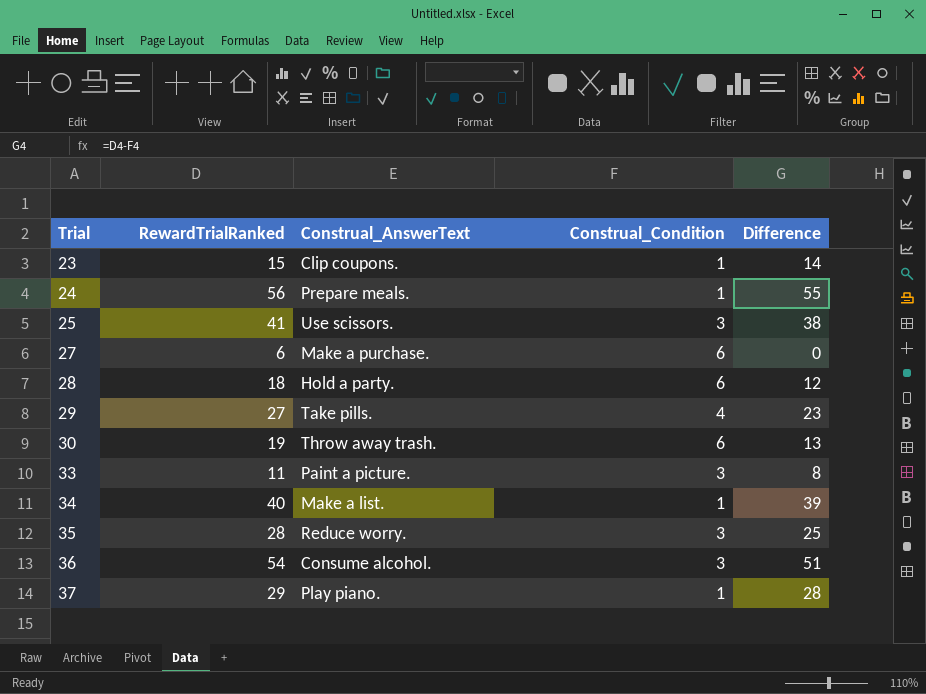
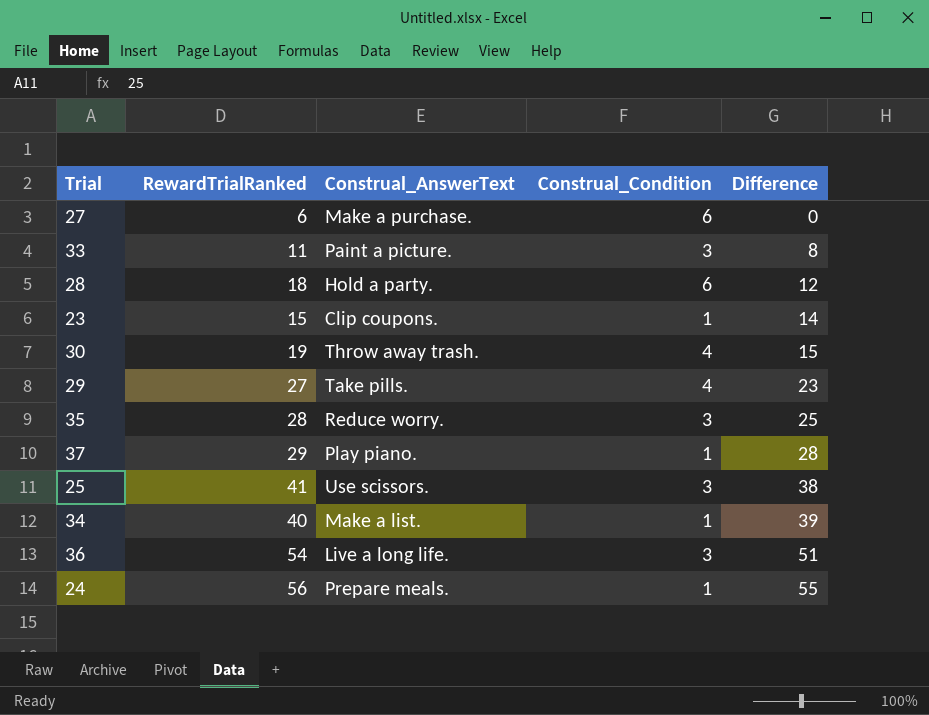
row order: Trial ascending -> Difference ascending
30 | Construal_Condition: 6 -> 4
30 | Difference: 13 -> 15
36 | Construal_AnswerText: Consume alcohol. -> Live a long life.

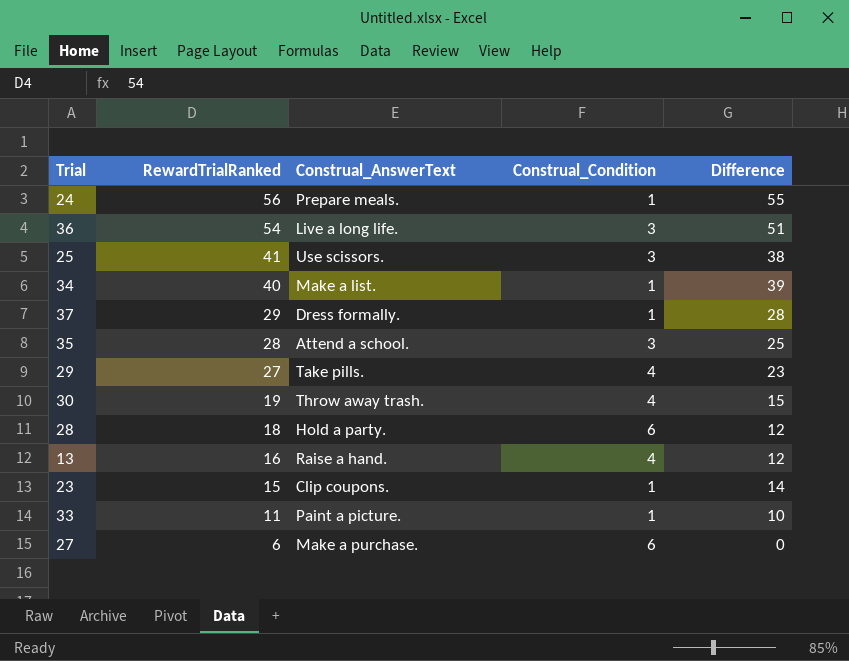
row order: Difference ascending -> RewardTrialRanked descending
37 | Construal_AnswerText: Play piano. -> Dress formally.
35 | Construal_AnswerText: Reduce worry. -> Attend a school.
row 13: none -> 16 | Raise a hand. | 4 | 12
33 | Construal_Condition: 3 -> 1
33 | Difference: 8 -> 10

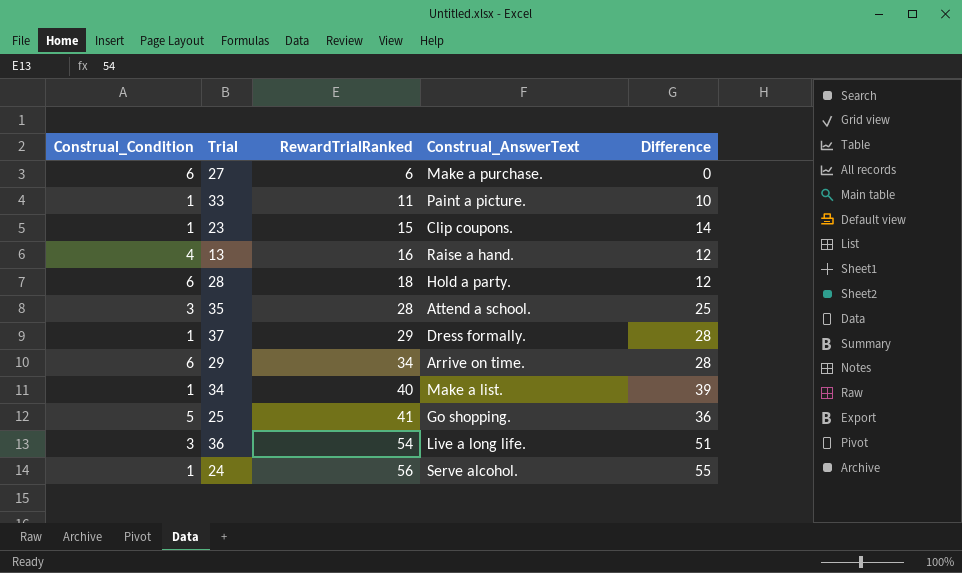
row order: RewardTrialRanked descending -> RewardTrialRanked ascending
column Construal_Condition | position: 4 -> 1
row 30: 19 | Throw away trash. | 4 | 15 -> none
29 | Construal_Condition: 4 -> 6
29 | RewardTrialRanked: 27 -> 34
29 | Construal_AnswerText: Take pills. -> Arrive on time.
29 | Difference: 23 -> 28
25 | Construal_Condition: 3 -> 5
25 | Construal_AnswerText: Use scissors. -> Go shopping.
25 | Difference: 38 -> 36
24 | Construal_AnswerText: Prepare meals. -> Serve alcohol.

